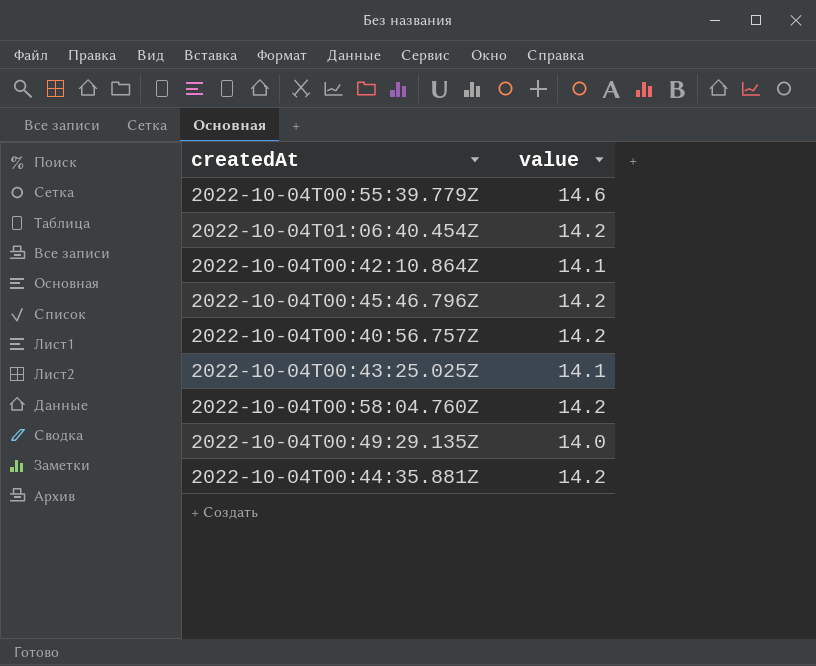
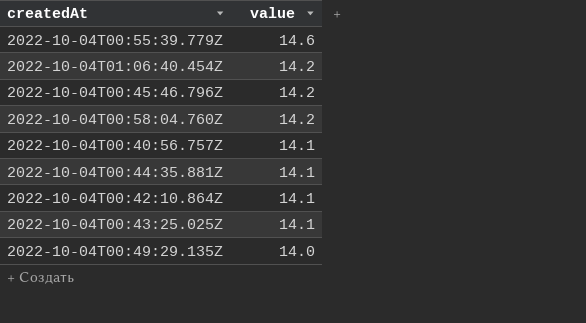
row order: none -> value descending
2022-10-04T00:40:56.757Z | value: 14.2 -> 14.1
2022-10-04T00:44:35.881Z | value: 14.2 -> 14.1

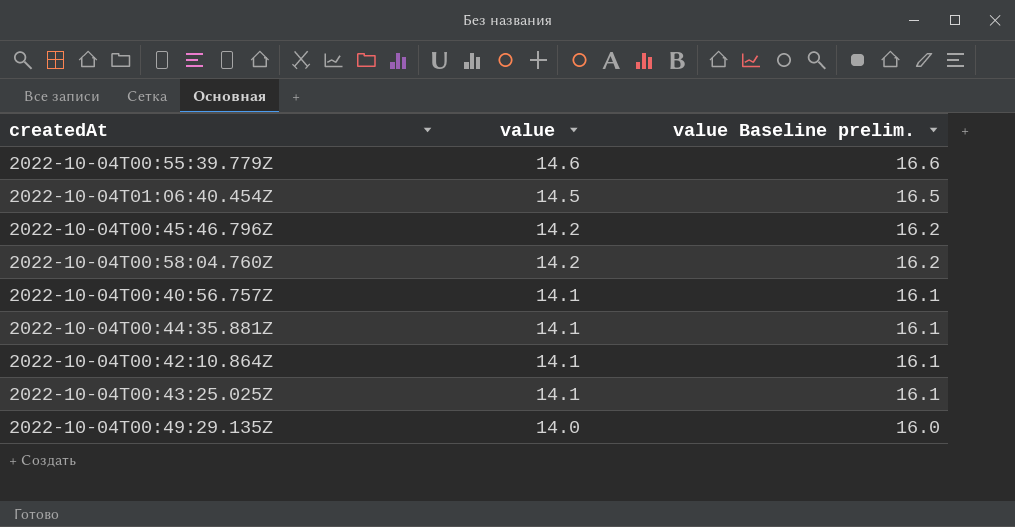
column value Baseline prelim. | formula: none -> [value] + 2
2022-10-04T01:06:40.454Z | value: 14.2 -> 14.5

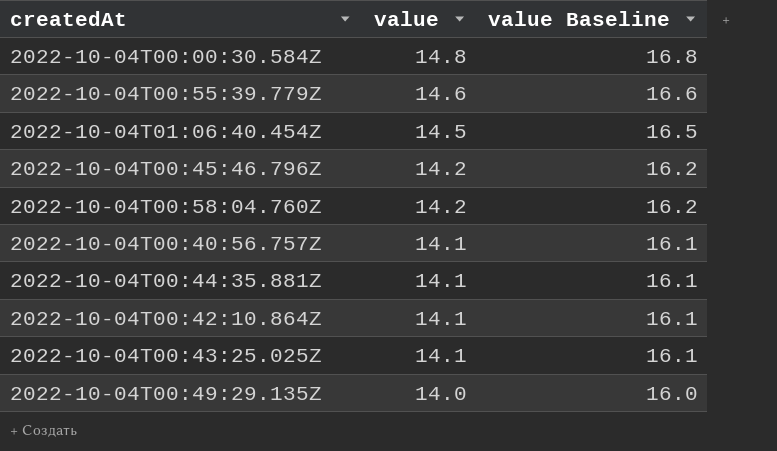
column name: value Baseline prelim. -> value Baseline
row 2022-10-04T00:00:30.584Z: none -> 14.8 | 16.8

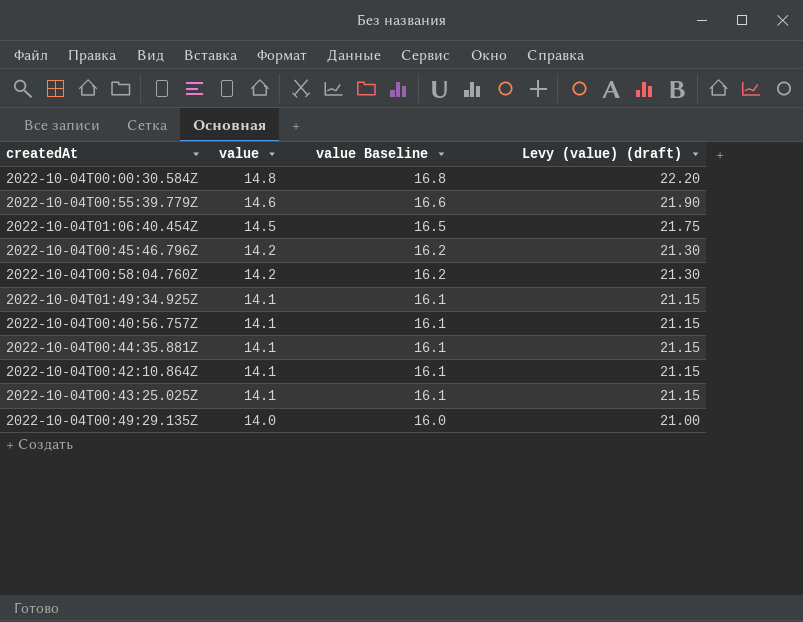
column Levy (value) (draft) | formula: none -> [value] * 1.5
row 2022-10-04T01:49:34.925Z: none -> 14.1 | 16.1 | 21.15

